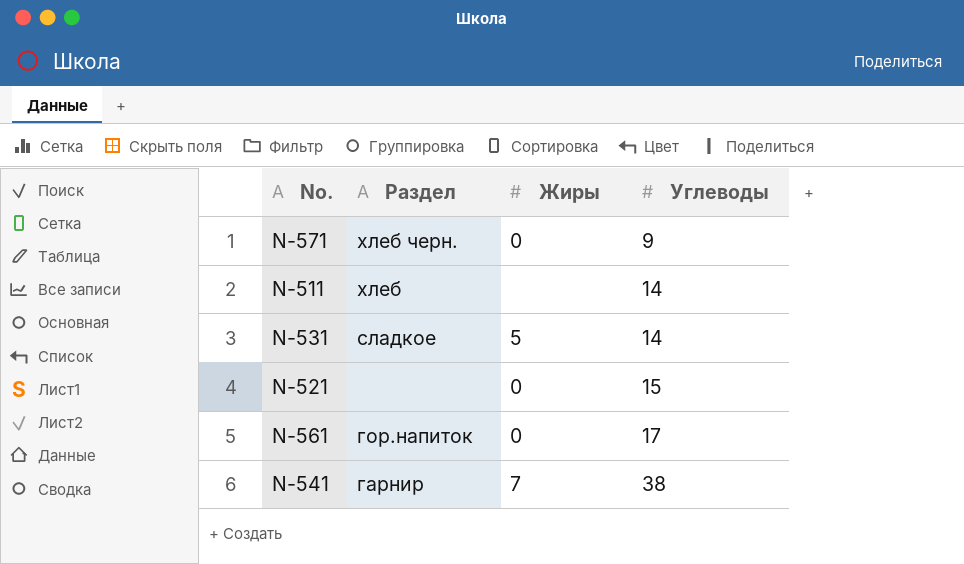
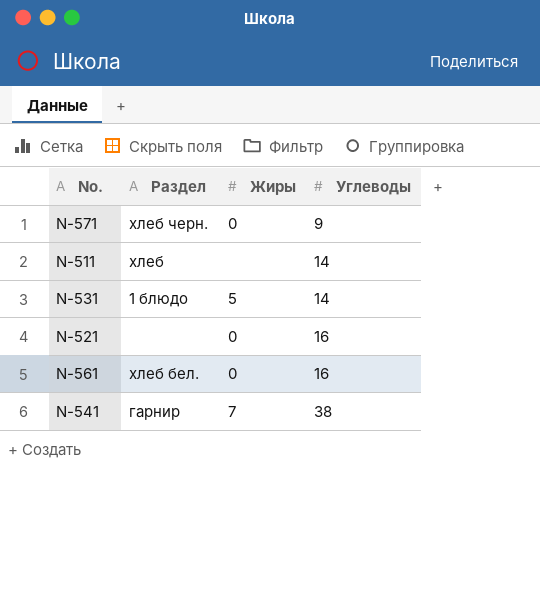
N-531 | Раздел: сладкое -> 1 блюдо
N-521 | Углеводы: 15 -> 16
N-561 | Раздел: гор.напиток -> хлеб бел.
N-561 | Углеводы: 17 -> 16

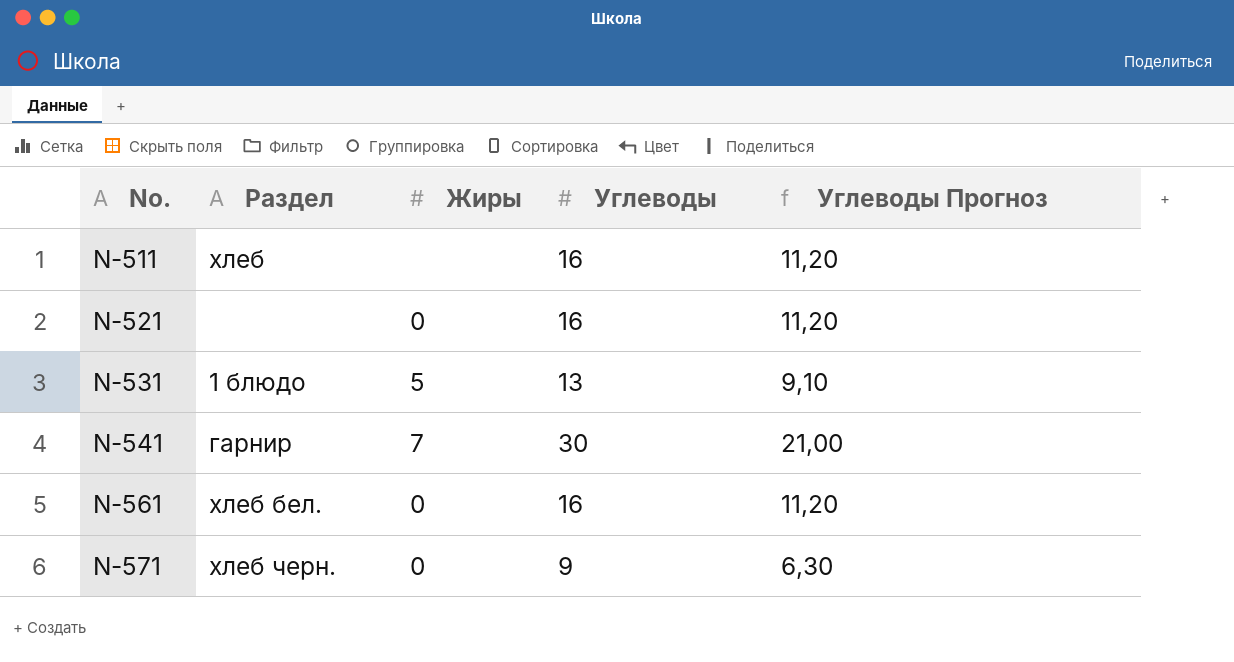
row order: Углеводы ascending -> No. ascending
column Углеводы Прогноз | formula: none -> [Углеводы] * 0,7
N-511 | Углеводы: 14 -> 16
N-531 | Углеводы: 14 -> 13
N-541 | Углеводы: 38 -> 30

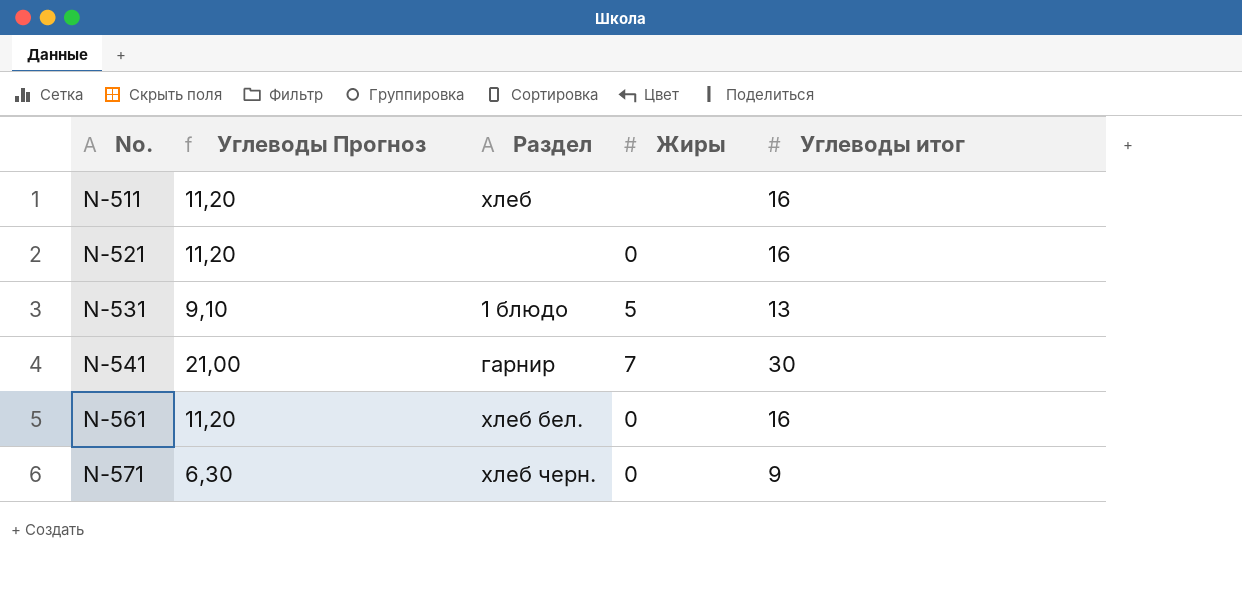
column Углеводы Прогноз | position: 5 -> 2
column name: Углеводы -> Углеводы итог

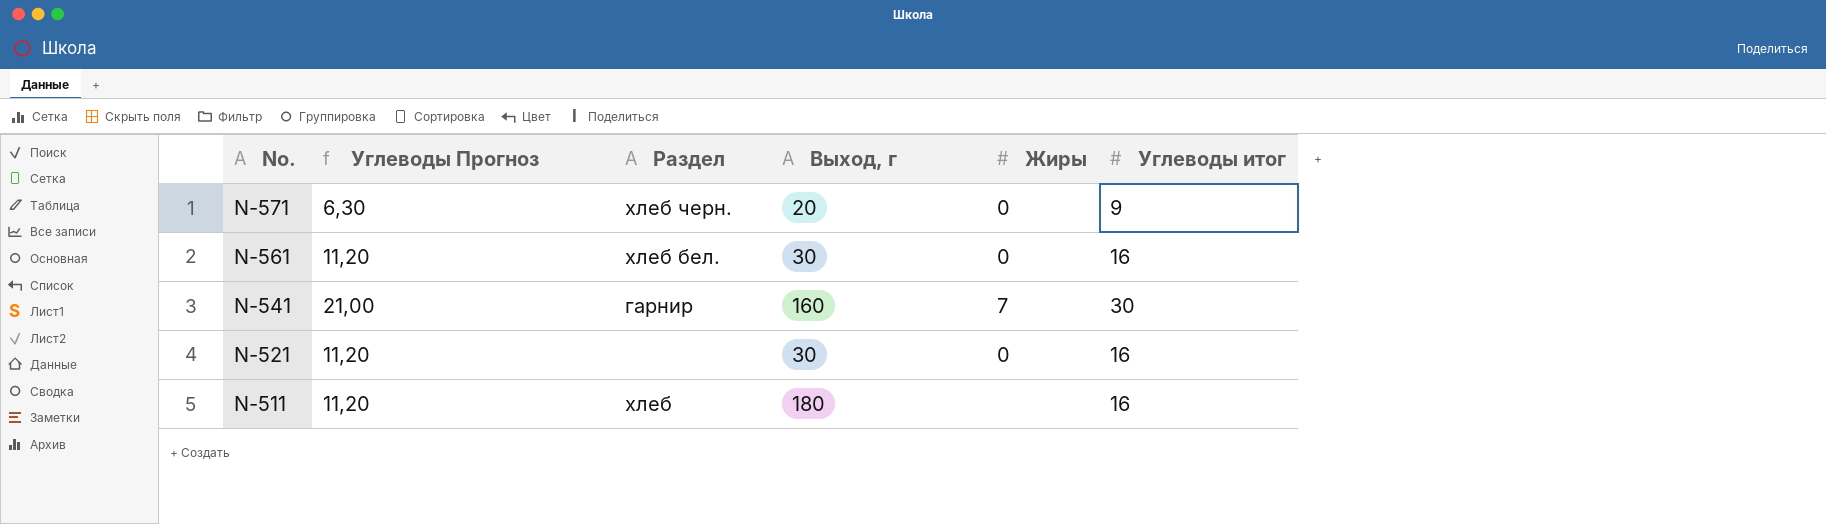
row order: No. ascending -> No. descending
column Выход, г | position: none -> 4
row N-531: 9,10 | 1 блюдо | 5 | 13 -> none

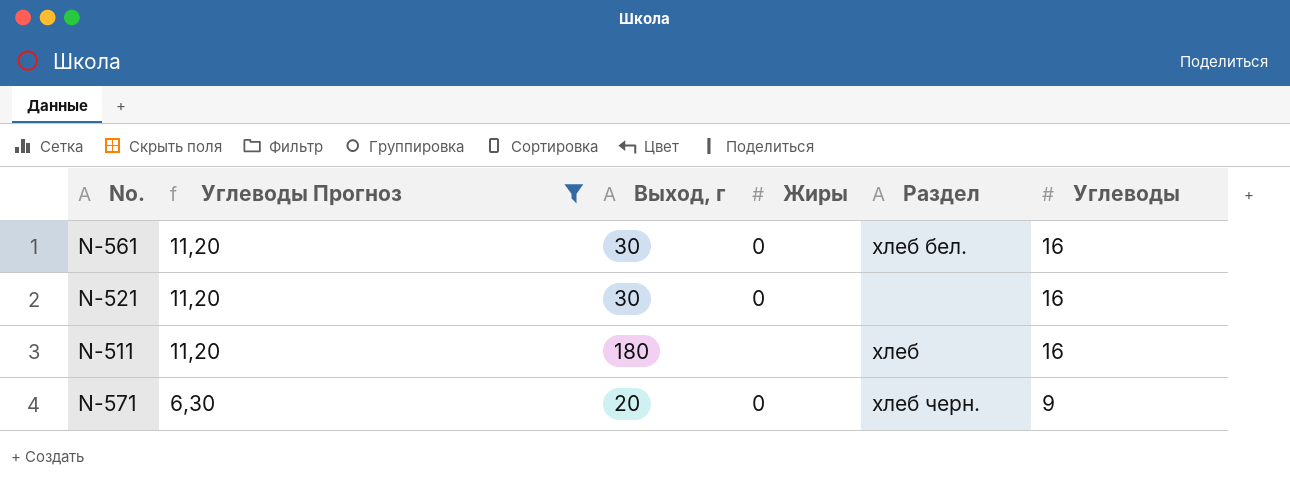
filter: none -> Углеводы Прогноз != 21,00
row order: No. descending -> Углеводы Прогноз descending
column Раздел | position: 3 -> 5
column name: Углеводы итог -> Углеводы

